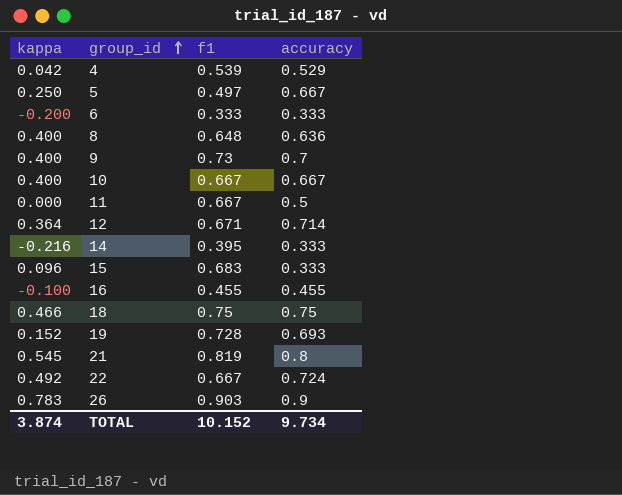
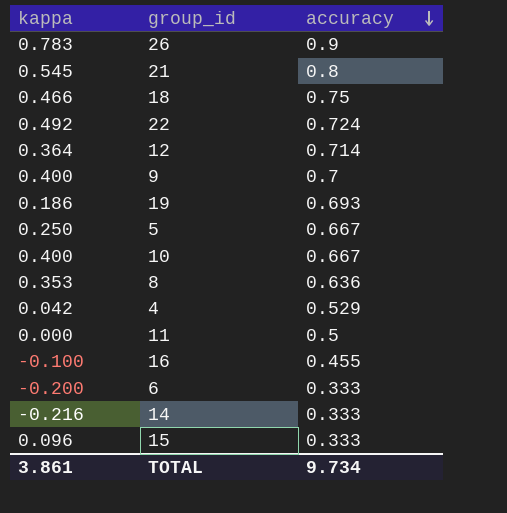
row order: group_id ascending -> accuracy descending
column f1 | position: 3 -> none
19 | kappa: 0.152 -> 0.186
8 | kappa: 0.400 -> 0.353
TOTAL | kappa: 3.874 -> 3.861

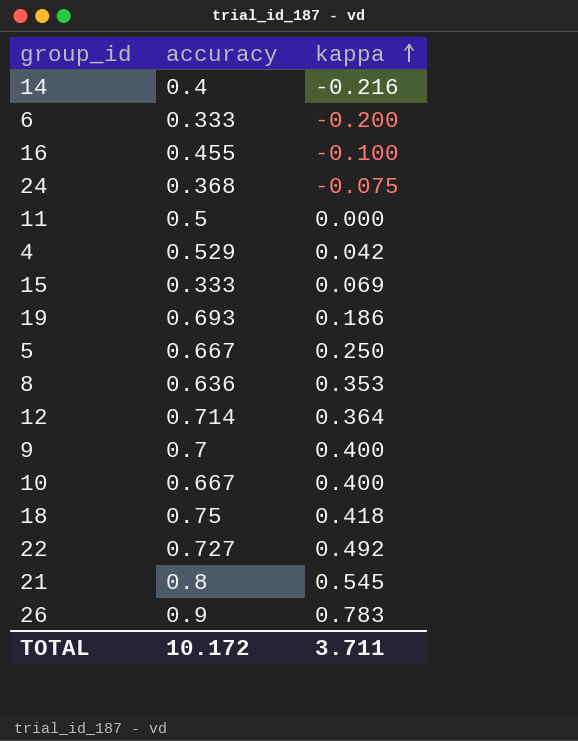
row order: accuracy descending -> kappa ascending
column kappa | position: 1 -> 3
14 | accuracy: 0.333 -> 0.4
row 24: none -> 0.368 | -0.075
15 | kappa: 0.096 -> 0.069
18 | kappa: 0.466 -> 0.418
22 | accuracy: 0.724 -> 0.727
TOTAL | accuracy: 9.734 -> 10.172
TOTAL | kappa: 3.861 -> 3.711

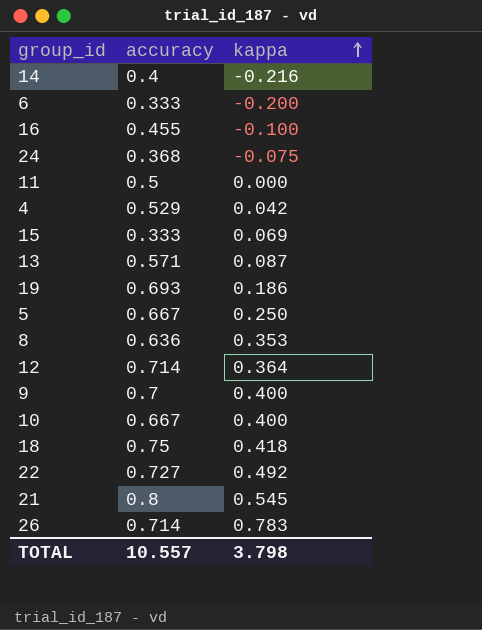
row 13: none -> 0.571 | 0.087
26 | accuracy: 0.9 -> 0.714
TOTAL | accuracy: 10.172 -> 10.557
TOTAL | kappa: 3.711 -> 3.798

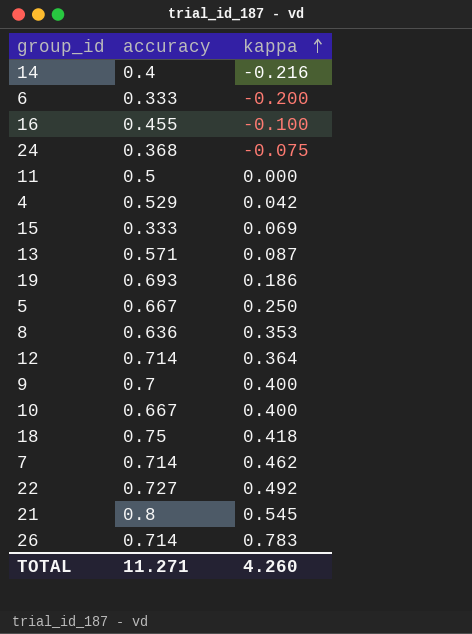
row 7: none -> 0.714 | 0.462
TOTAL | accuracy: 10.557 -> 11.271
TOTAL | kappa: 3.798 -> 4.260

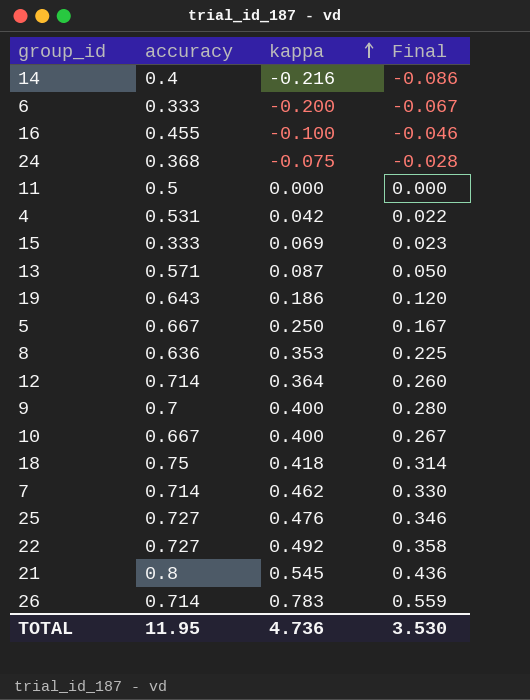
column Final | formula: none -> [accuracy] * [kappa]
4 | accuracy: 0.529 -> 0.531
19 | accuracy: 0.693 -> 0.643
row 25: none -> 0.727 | 0.476 | 0.346
TOTAL | accuracy: 11.271 -> 11.95
TOTAL | kappa: 4.260 -> 4.736

